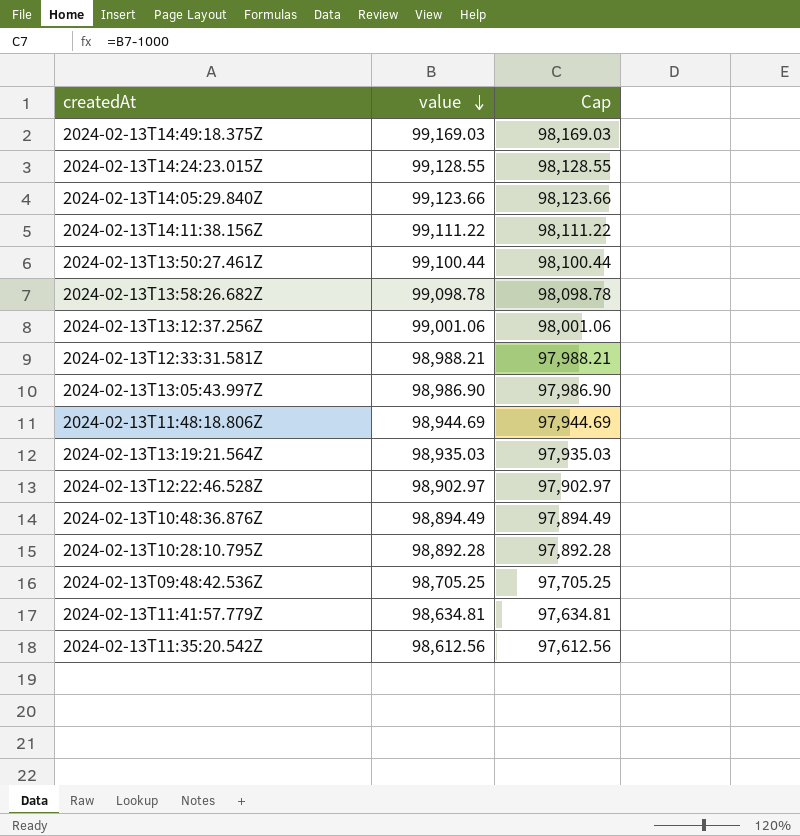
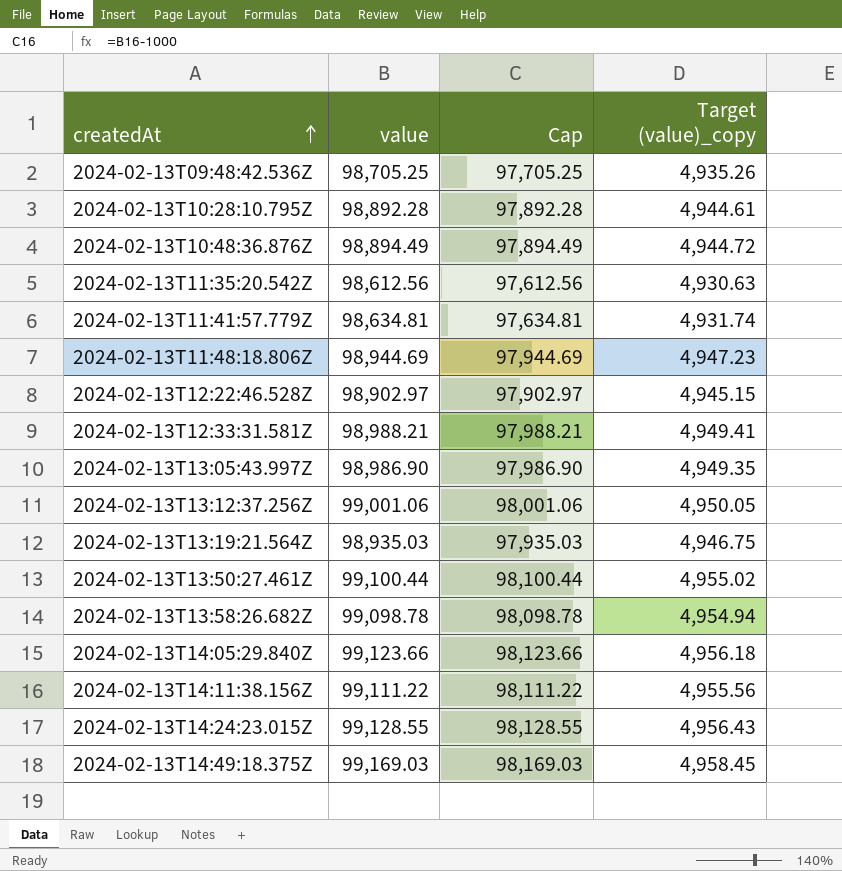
row order: value descending -> createdAt ascending
column Target (value)_copy | formula: none -> [value] * 0.05

